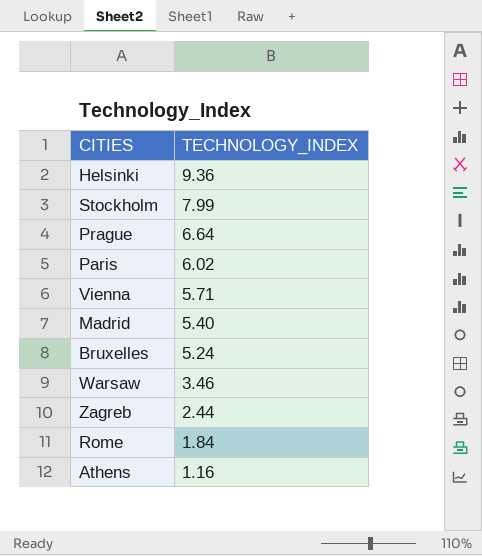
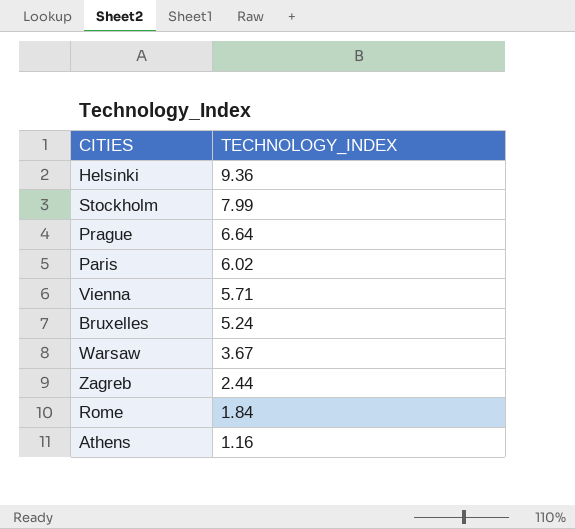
row Madrid: 5.40 -> none
Warsaw | TECHNOLOGY_INDEX: 3.46 -> 3.67

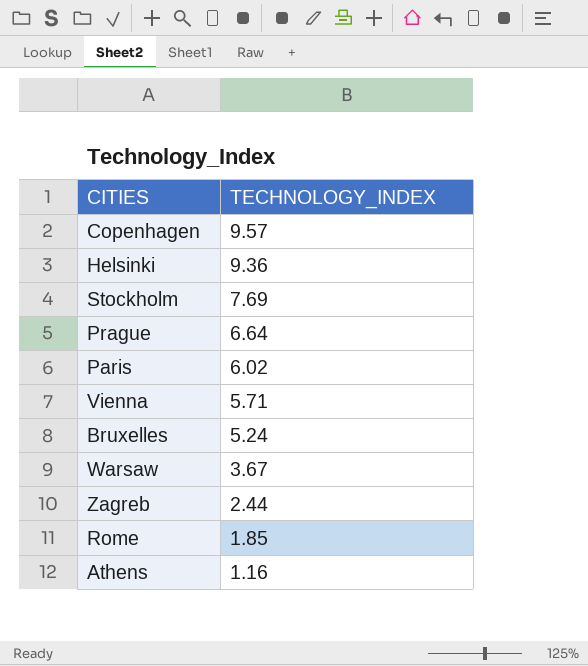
row Copenhagen: none -> 9.57
Stockholm | TECHNOLOGY_INDEX: 7.99 -> 7.69
Rome | TECHNOLOGY_INDEX: 1.84 -> 1.85

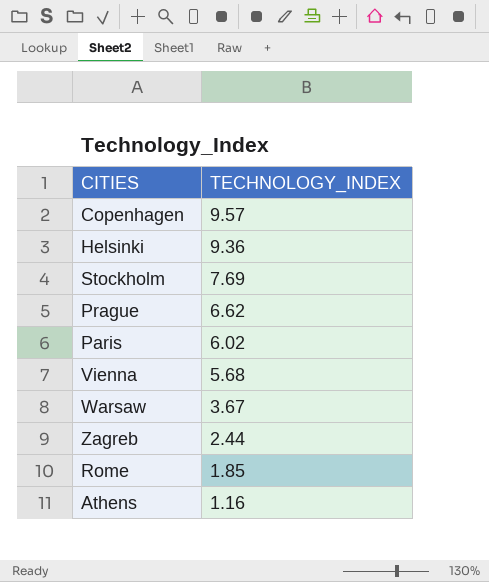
row Bruxelles: 5.24 -> none
Prague | TECHNOLOGY_INDEX: 6.64 -> 6.62
Vienna | TECHNOLOGY_INDEX: 5.71 -> 5.68

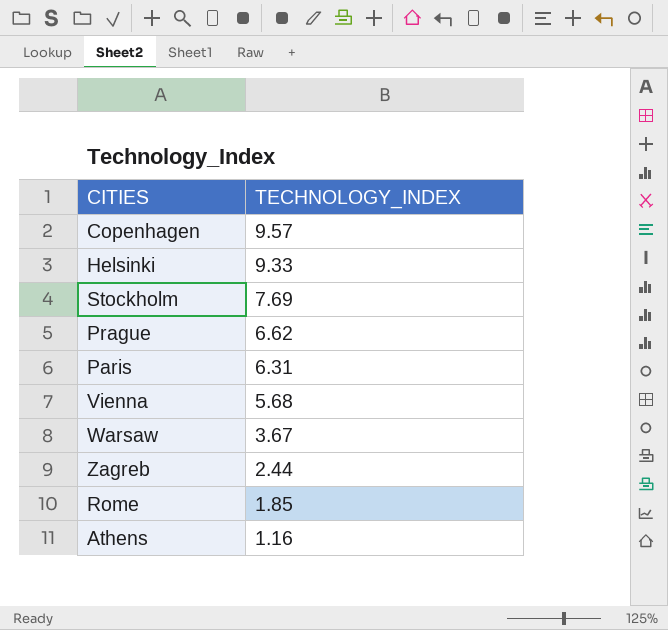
Helsinki | TECHNOLOGY_INDEX: 9.36 -> 9.33
Paris | TECHNOLOGY_INDEX: 6.02 -> 6.31

